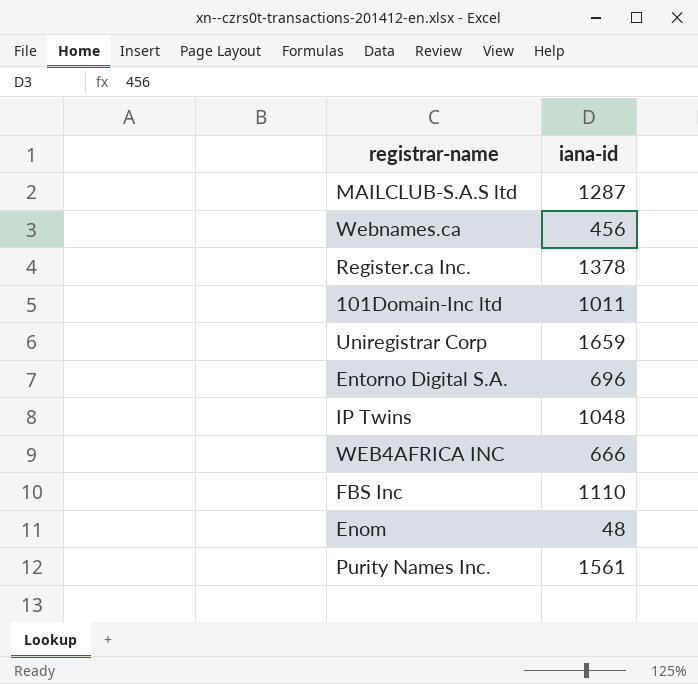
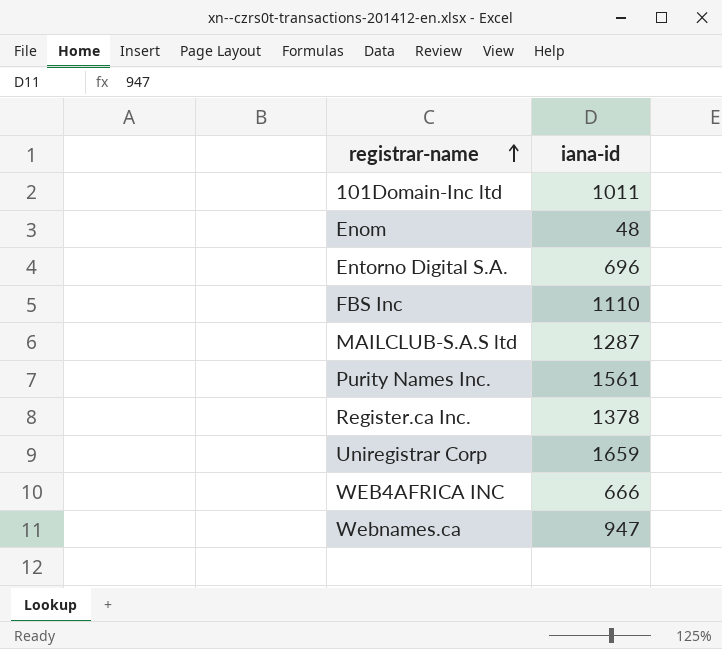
row order: none -> registrar-name ascending
row IP Twins: 1048 -> none
Webnames.ca | iana-id: 456 -> 947

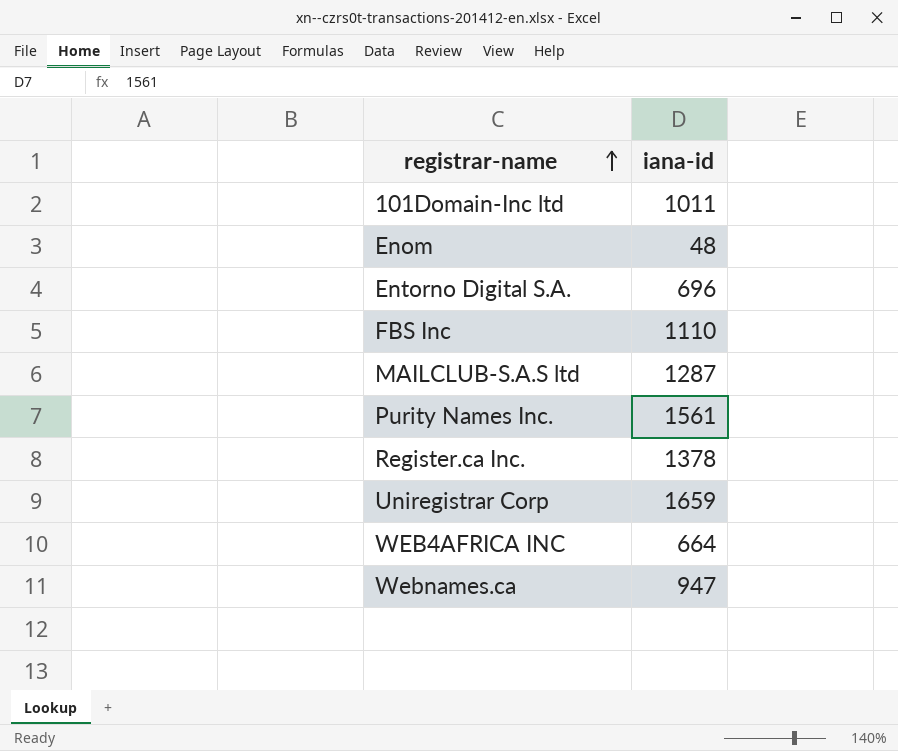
WEB4AFRICA INC | iana-id: 666 -> 664

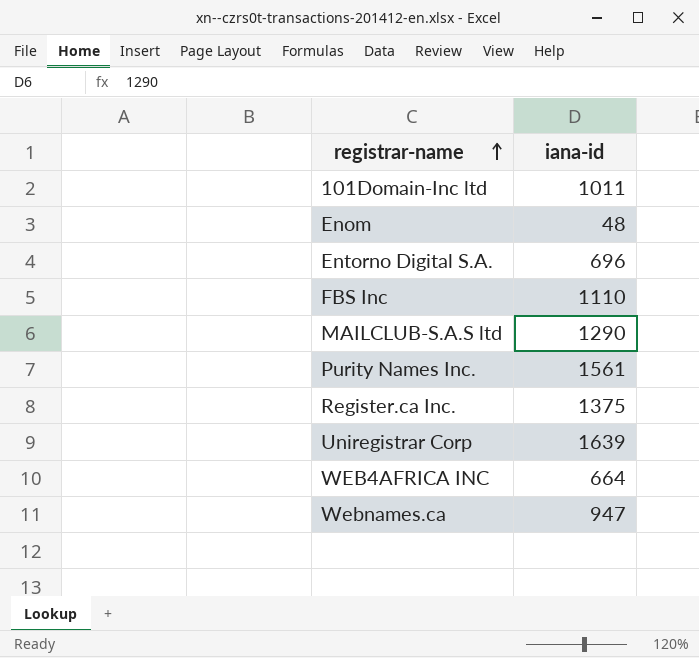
MAILCLUB-S.A.S ltd | iana-id: 1287 -> 1290
Register.ca Inc. | iana-id: 1378 -> 1375
Uniregistrar Corp | iana-id: 1659 -> 1639

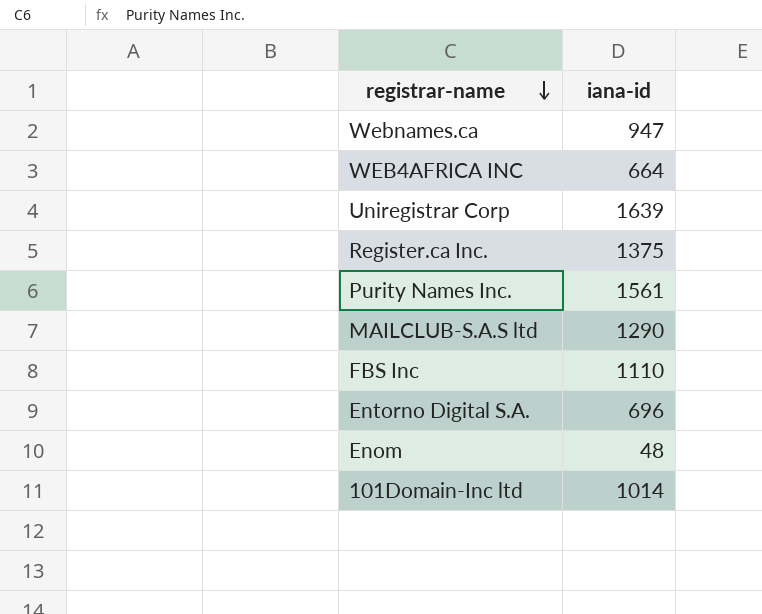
row order: registrar-name ascending -> registrar-name descending
101Domain-Inc ltd | iana-id: 1011 -> 1014

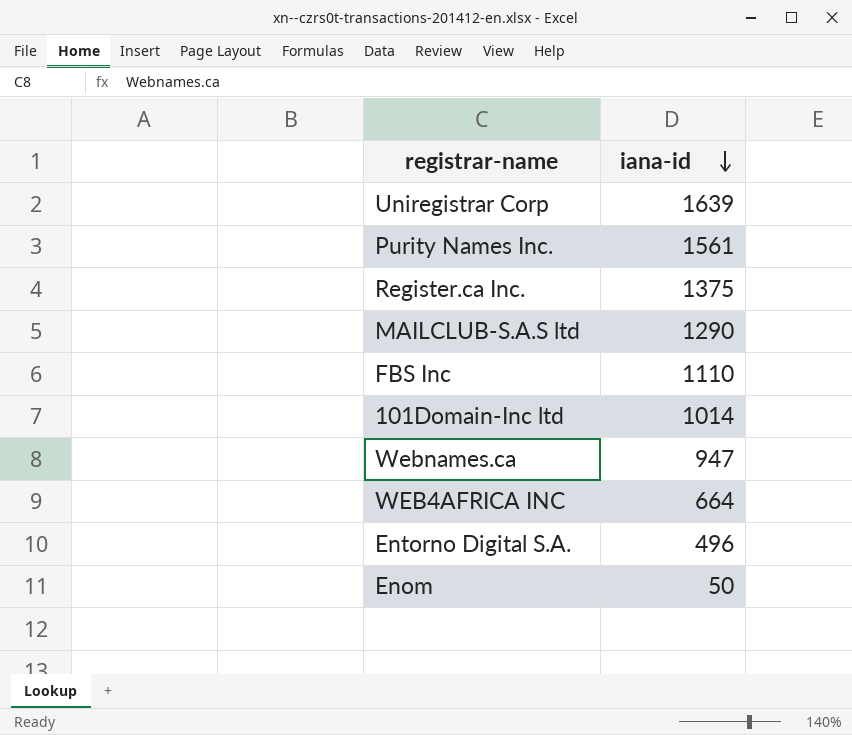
row order: registrar-name descending -> iana-id descending
Entorno Digital S.A. | iana-id: 696 -> 496
Enom | iana-id: 48 -> 50

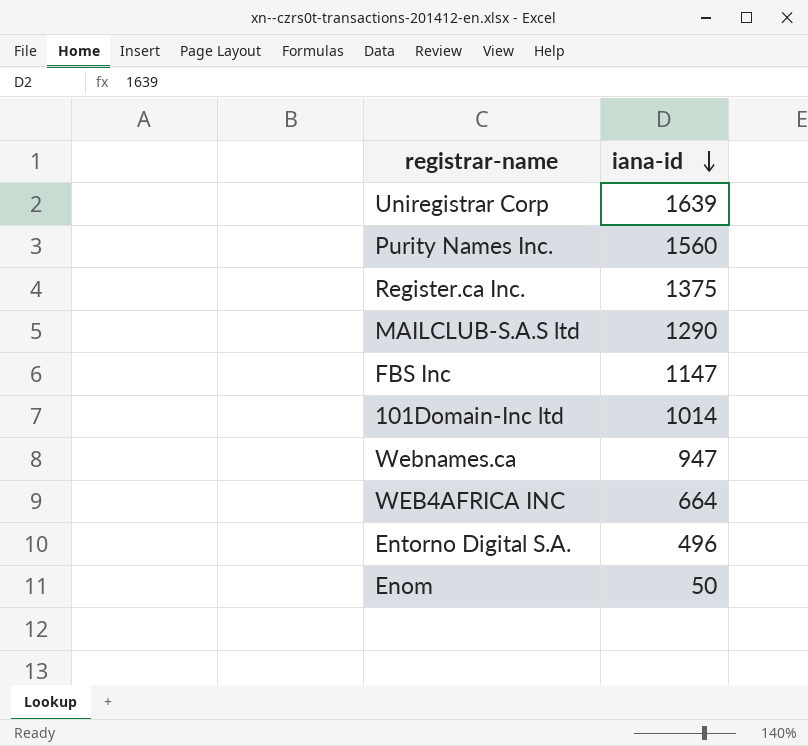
Purity Names Inc. | iana-id: 1561 -> 1560
FBS Inc | iana-id: 1110 -> 1147

